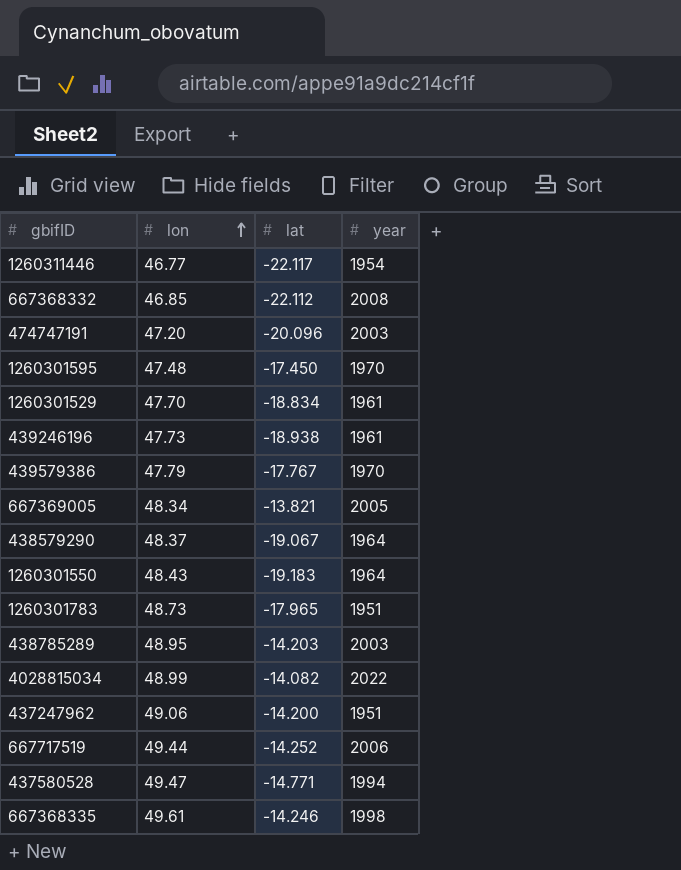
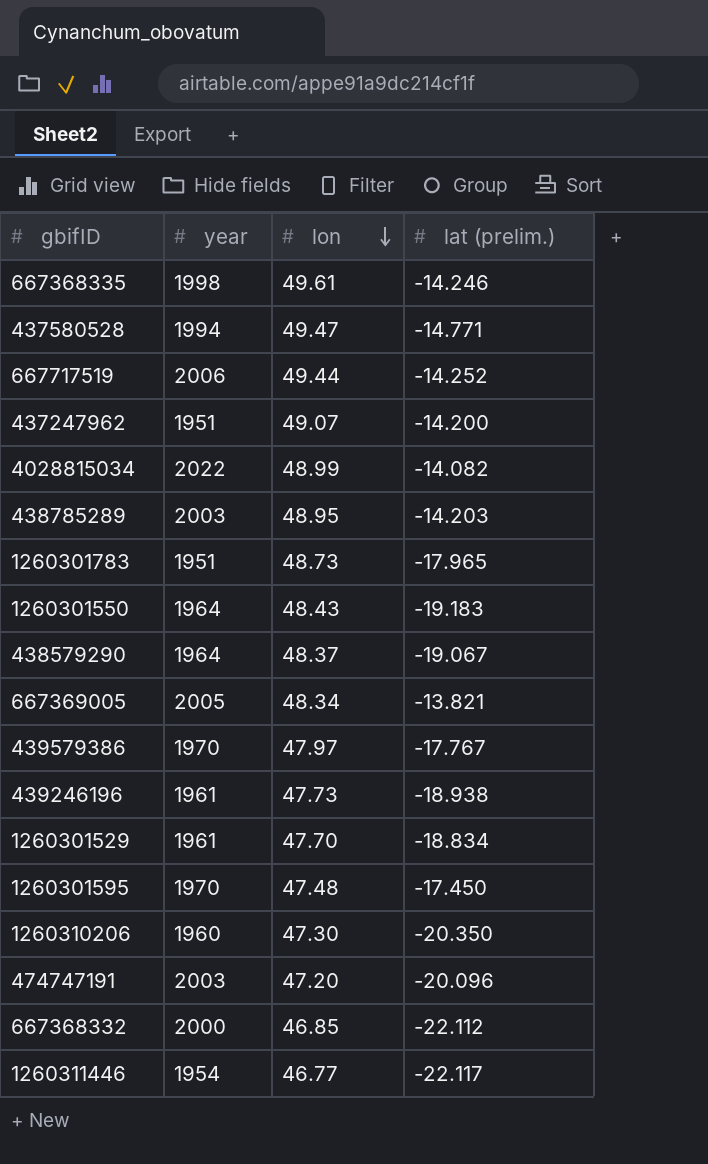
row order: lon ascending -> lon descending
column year | position: 4 -> 2
column name: lat -> lat (prelim.)
437247962 | lon: 49.06 -> 49.07
439579386 | lon: 47.79 -> 47.97
row 1260310206: none -> 1960 | 47.30 | -20.350
667368332 | year: 2008 -> 2000

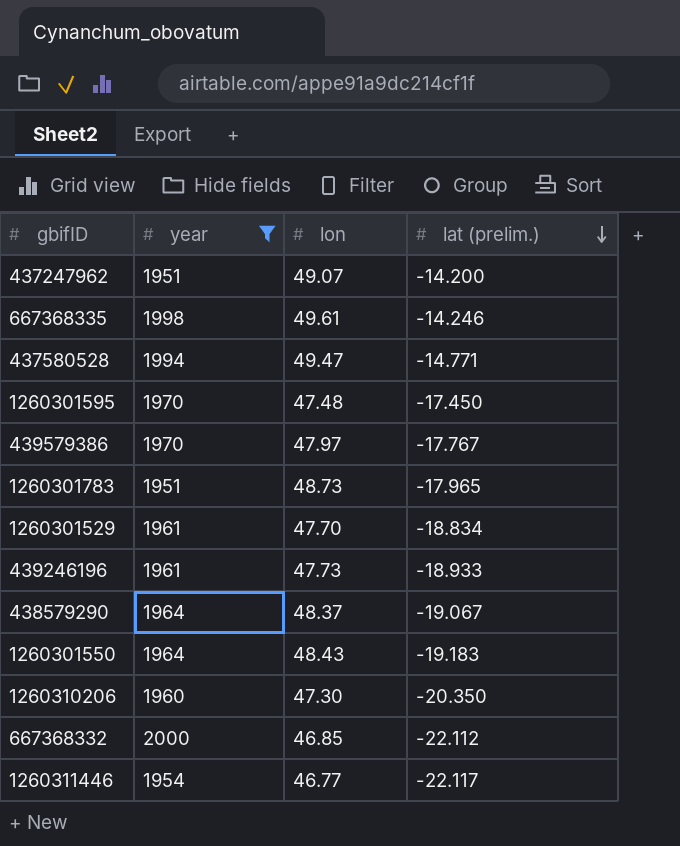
filter: none -> year <= 2000
row order: lon descending -> lat (prelim.) descending
439246196 | lat (prelim.): -18.938 -> -18.933

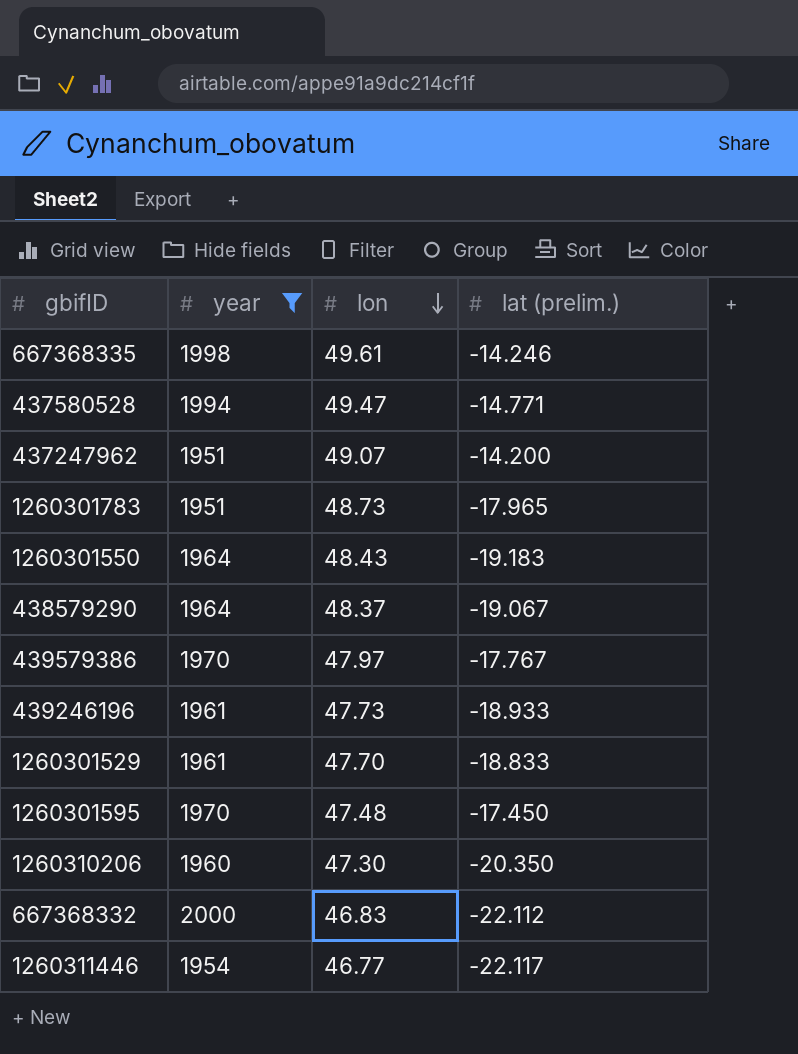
row order: lat (prelim.) descending -> lon descending
1260301529 | lat (prelim.): -18.834 -> -18.833
667368332 | lon: 46.85 -> 46.83

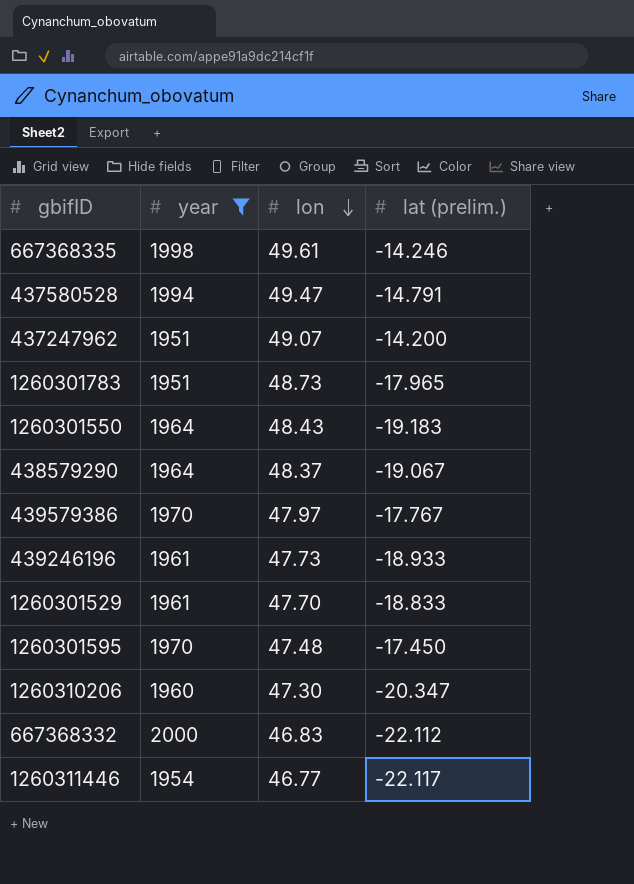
437580528 | lat (prelim.): -14.771 -> -14.791
1260310206 | lat (prelim.): -20.350 -> -20.347

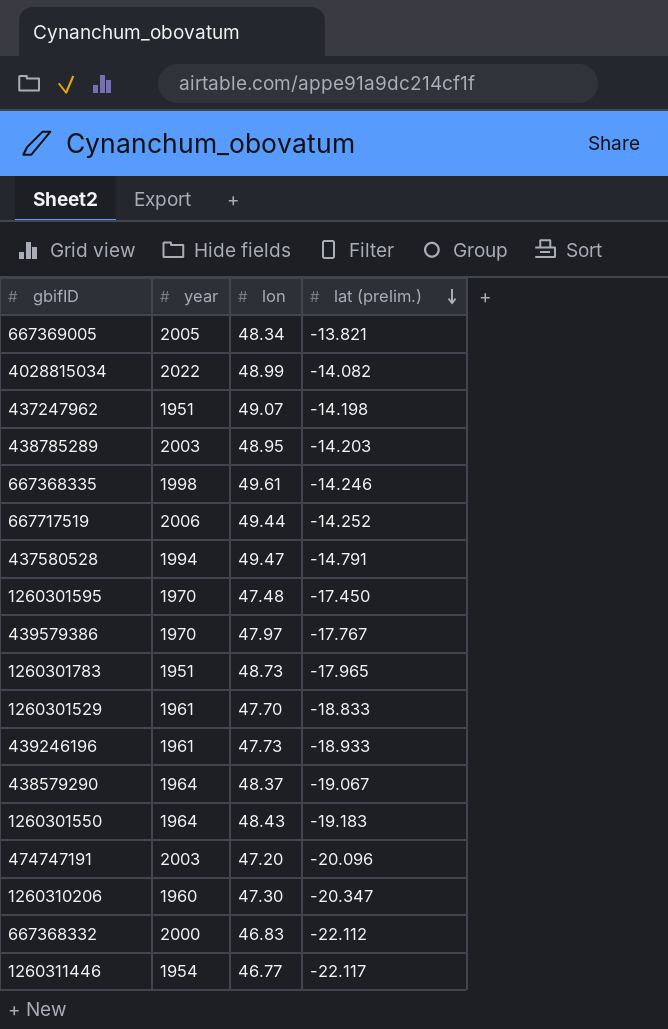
filter: year <= 2000 -> none
row order: lon descending -> lat (prelim.) descending
437247962 | lat (prelim.): -14.200 -> -14.198

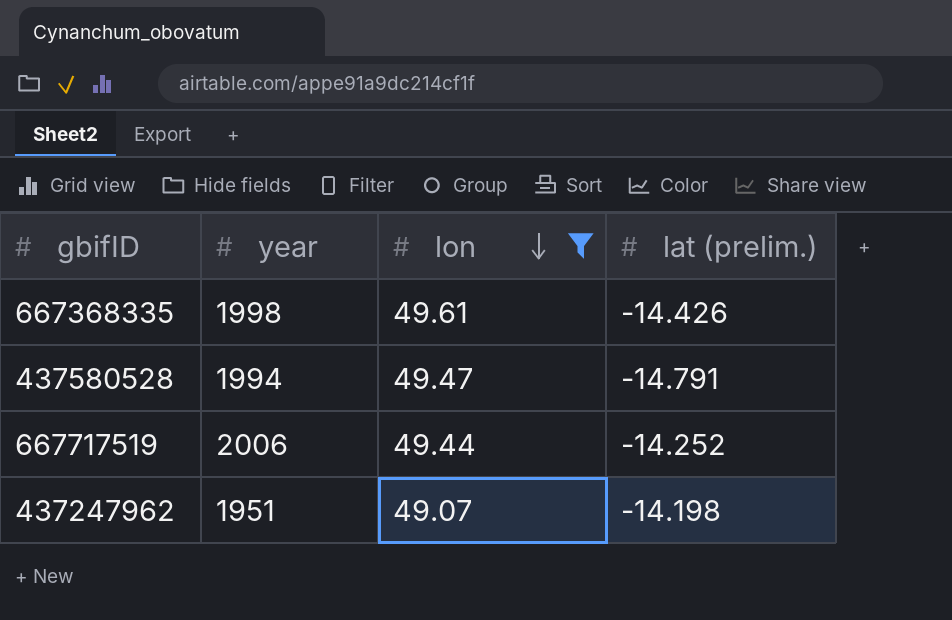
filter: none -> lon >= 49.07
row order: lat (prelim.) descending -> lon descending
667368335 | lat (prelim.): -14.246 -> -14.426

